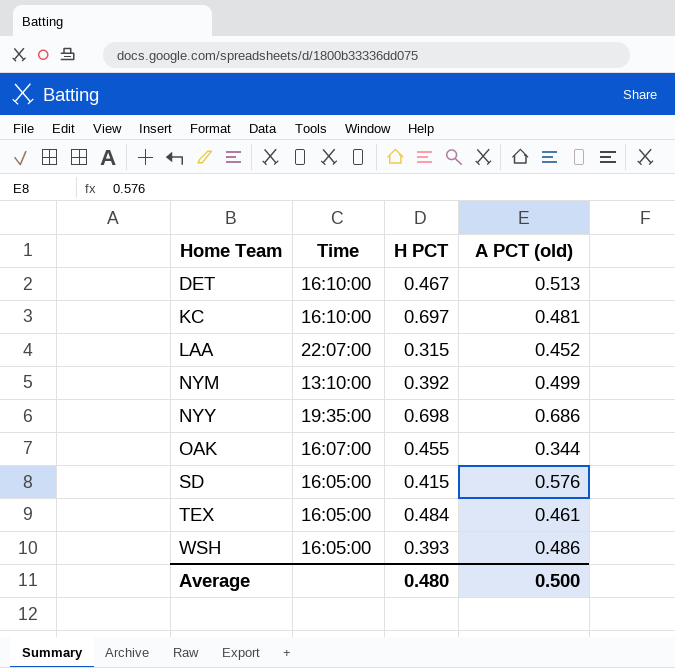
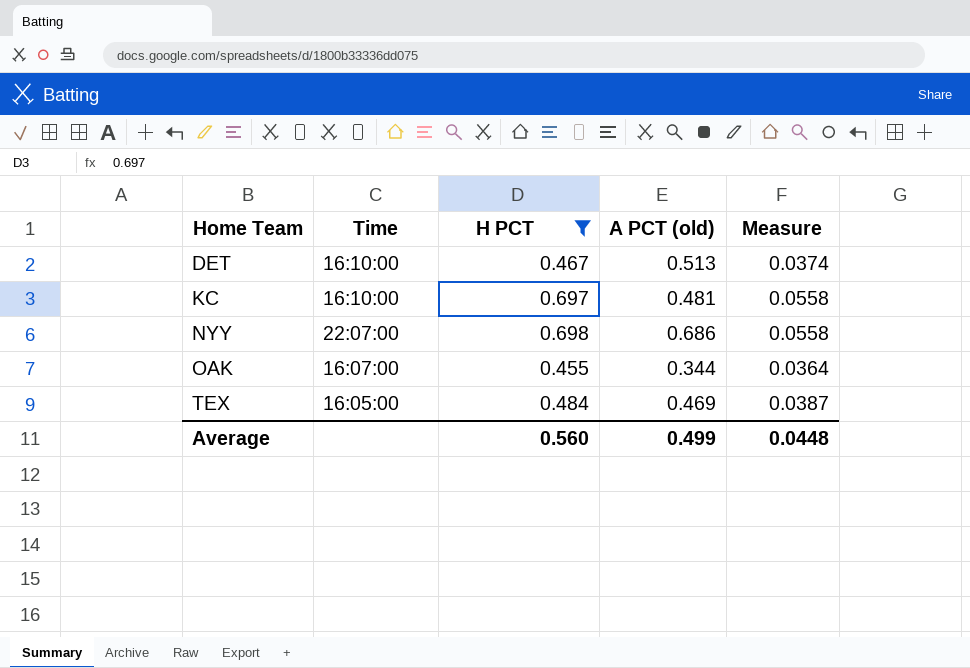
filter: none -> H PCT >= 0.455
column Measure | formula: none -> [H PCT] * 0.08
NYY | Time: 19:35:00 -> 22:07:00
TEX | A PCT (old): 0.461 -> 0.469
Average | H PCT: 0.480 -> 0.560
Average | A PCT (old): 0.500 -> 0.499

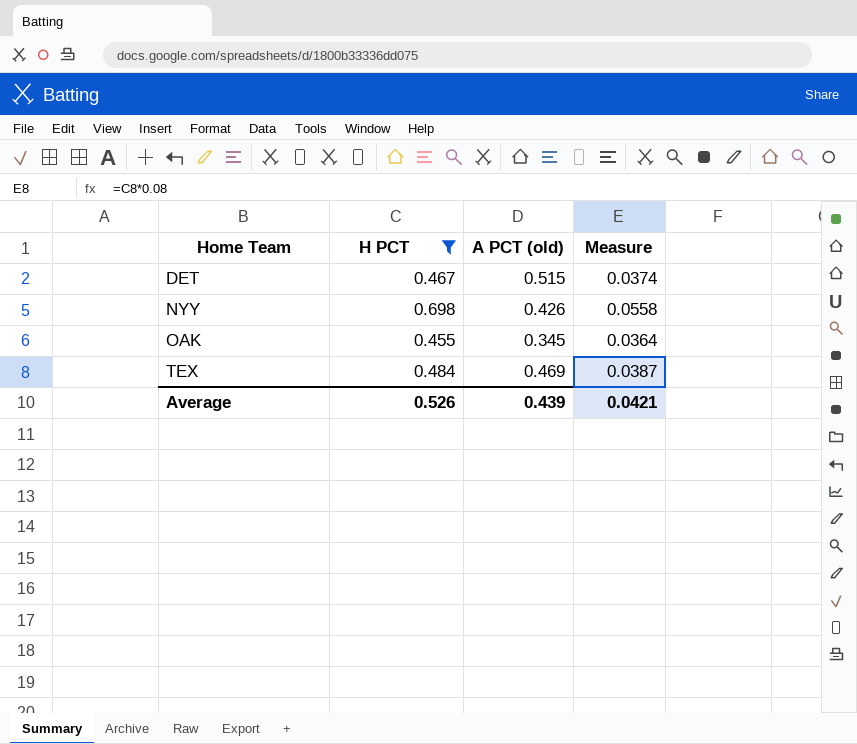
column Time | position: 2 -> none
row KC: 16:10:00 | 0.697 | 0.481 | 0.0558 -> none
DET | A PCT (old): 0.513 -> 0.515
NYY | A PCT (old): 0.686 -> 0.426
OAK | A PCT (old): 0.344 -> 0.345
Average | H PCT: 0.560 -> 0.526
Average | A PCT (old): 0.499 -> 0.439
Average | Measure: 0.0448 -> 0.0421

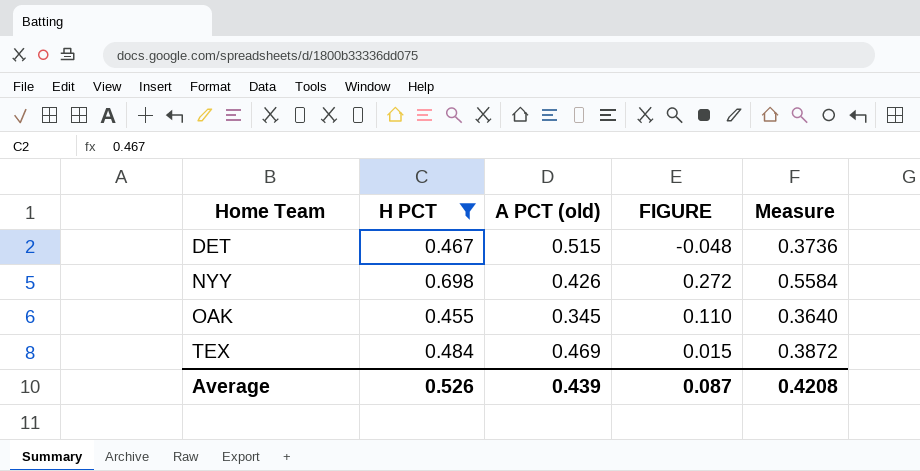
column FIGURE | formula: none -> [H PCT] - [A PCT (old)]
column Measure | formula: [H PCT] * 0.08 -> [H PCT] * 0.8
Average | Measure: 0.0421 -> 0.4208

